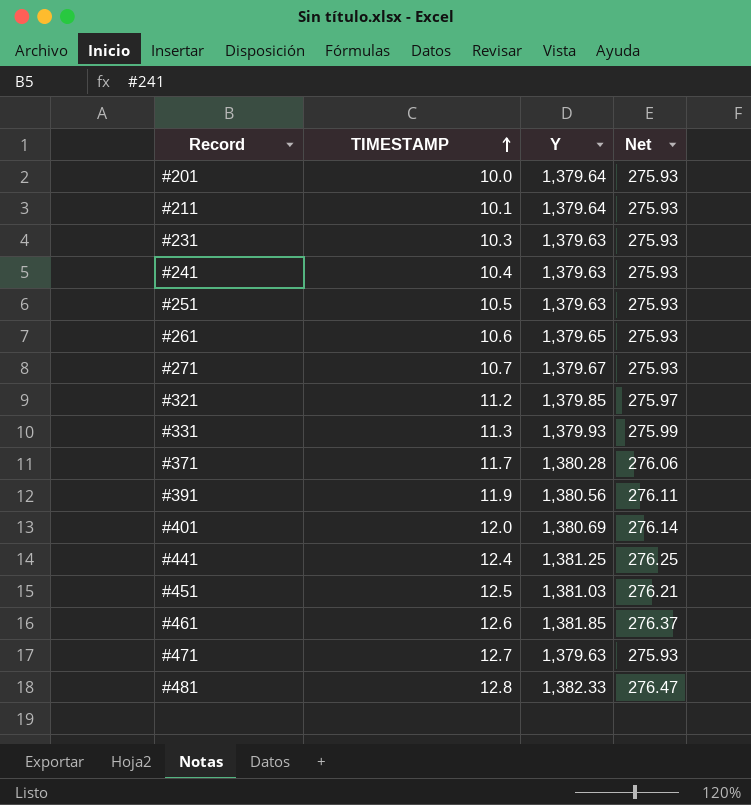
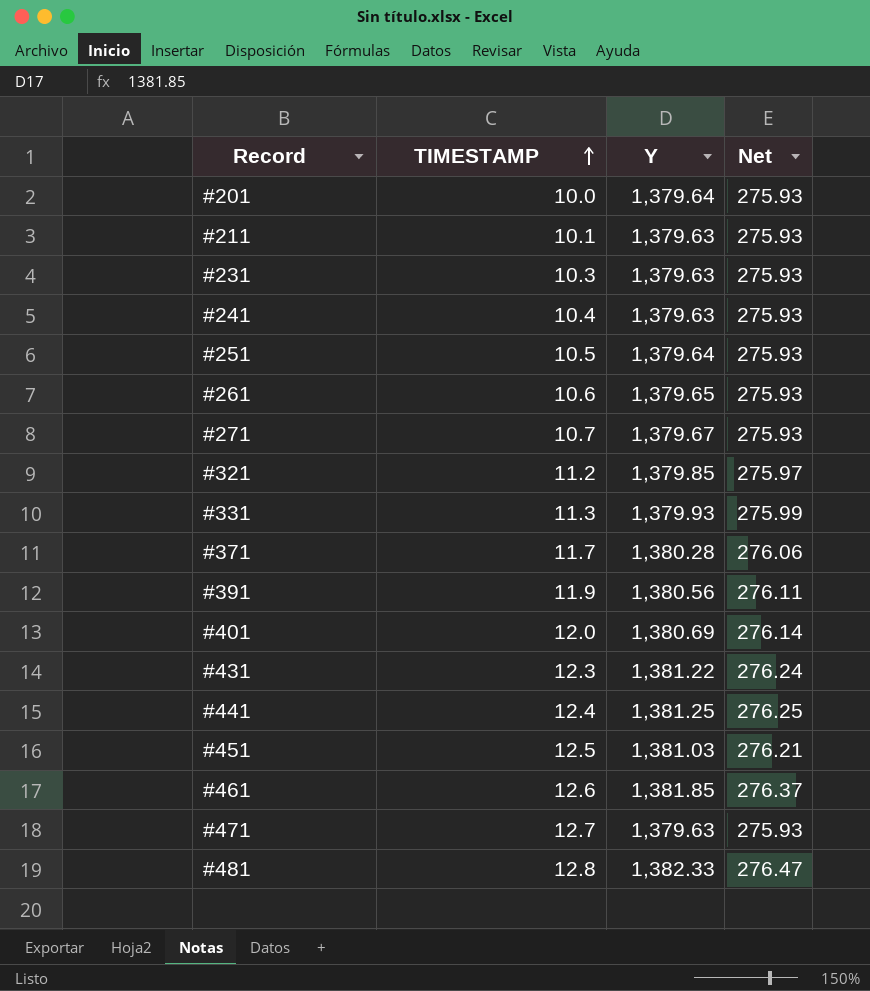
#211 | Y: 1,379.64 -> 1,379.63
#251 | Y: 1,379.63 -> 1,379.64
row #431: none -> 12.3 | 1,381.22 | 276.24

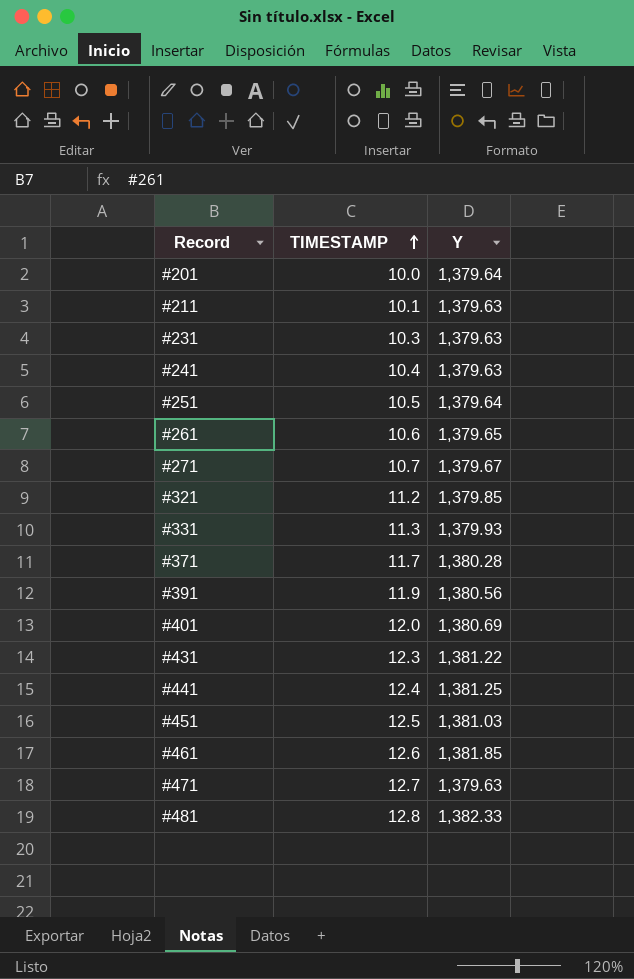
column Net | formula: [Y] * 0.2 -> none

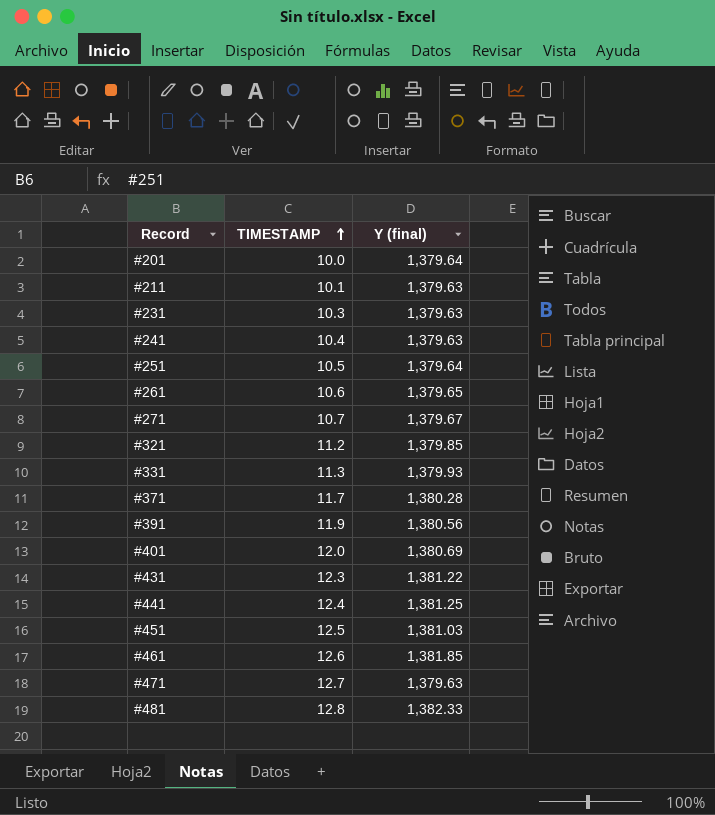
column name: Y -> Y (final)

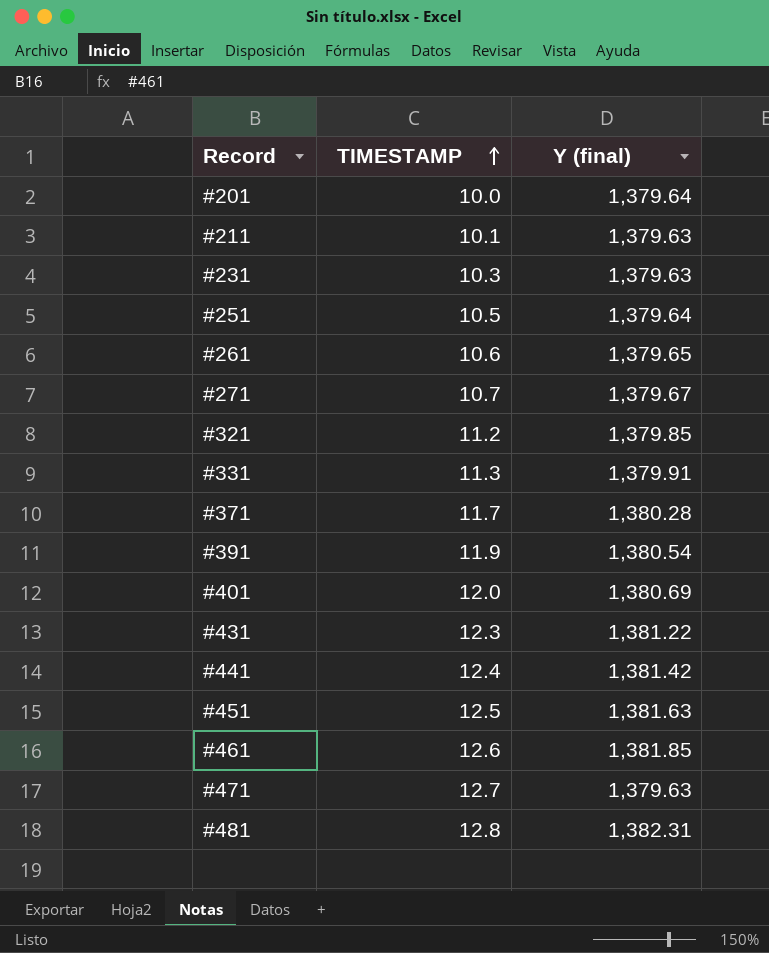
row #241: 10.4 | 1,379.63 -> none
#331 | Y (final): 1,379.93 -> 1,379.91
#391 | Y (final): 1,380.56 -> 1,380.54
#441 | Y (final): 1,381.25 -> 1,381.42
#451 | Y (final): 1,381.03 -> 1,381.63
#481 | Y (final): 1,382.33 -> 1,382.31

